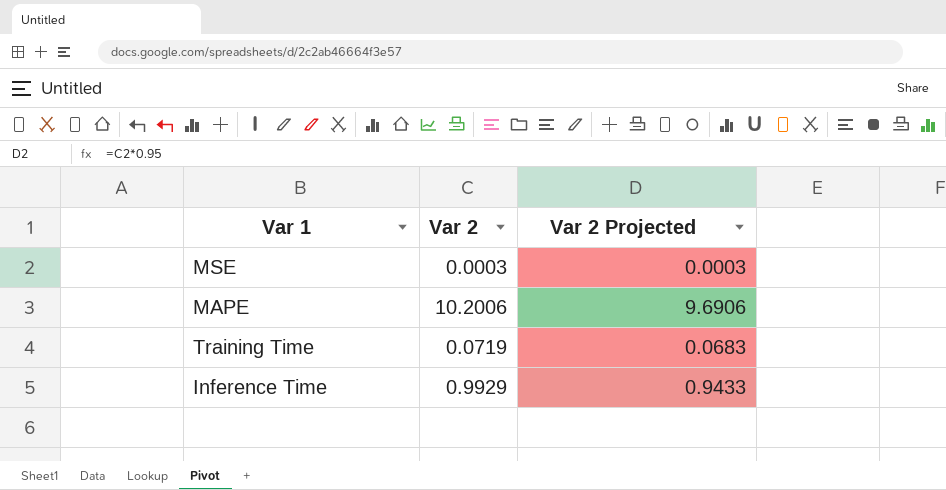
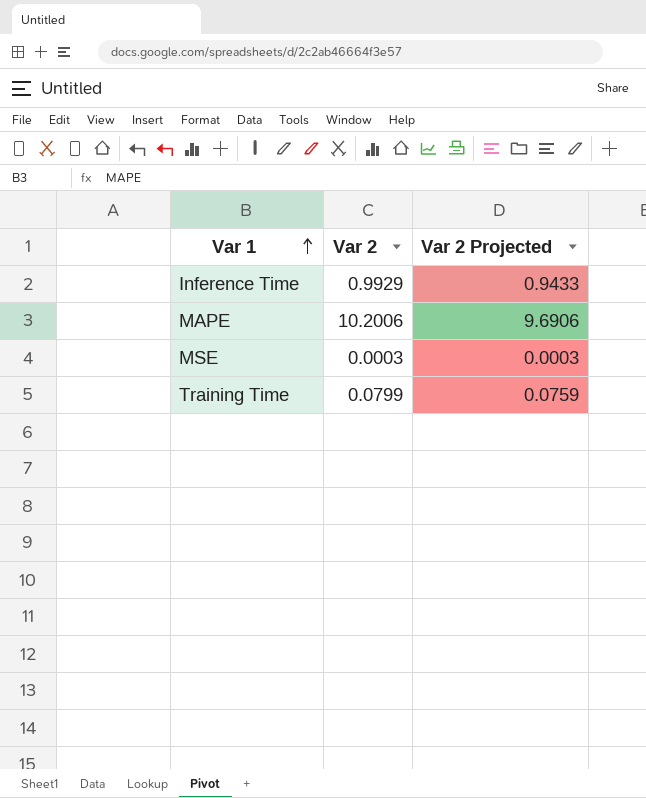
row order: none -> Var 1 ascending
Training Time | Var 2: 0.0719 -> 0.0799
Training Time | Var 2 Projected: 0.0683 -> 0.0759

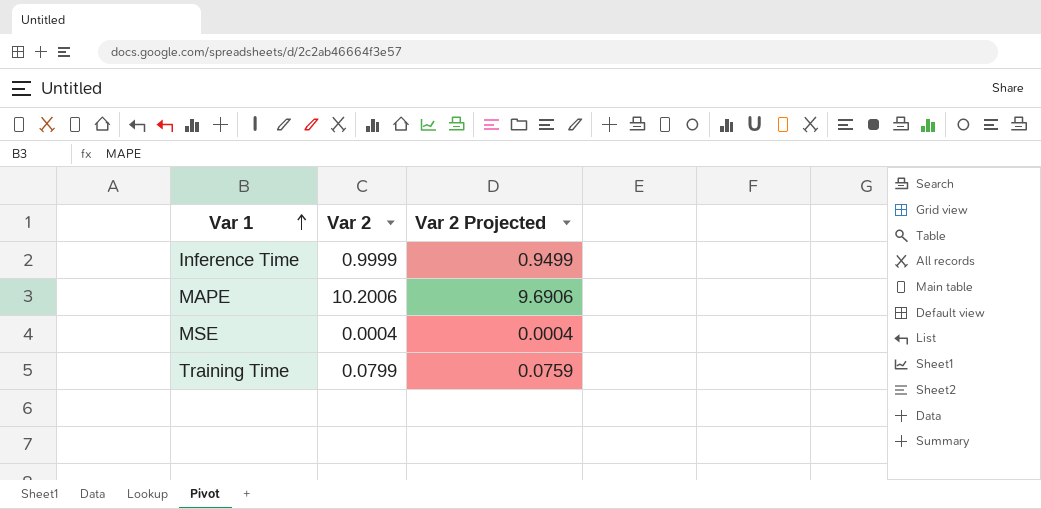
Inference Time | Var 2: 0.9929 -> 0.9999
Inference Time | Var 2 Projected: 0.9433 -> 0.9499
MSE | Var 2: 0.0003 -> 0.0004
MSE | Var 2 Projected: 0.0003 -> 0.0004

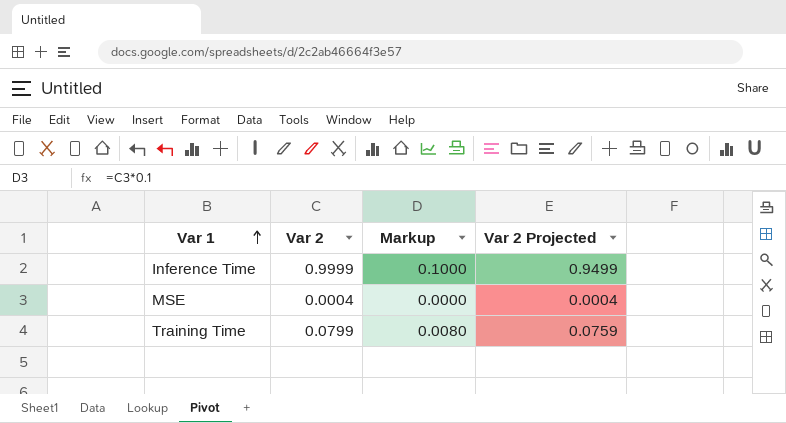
column Markup | formula: none -> [Var 2] * 0.1
row MAPE: 10.2006 | 9.6906 -> none

